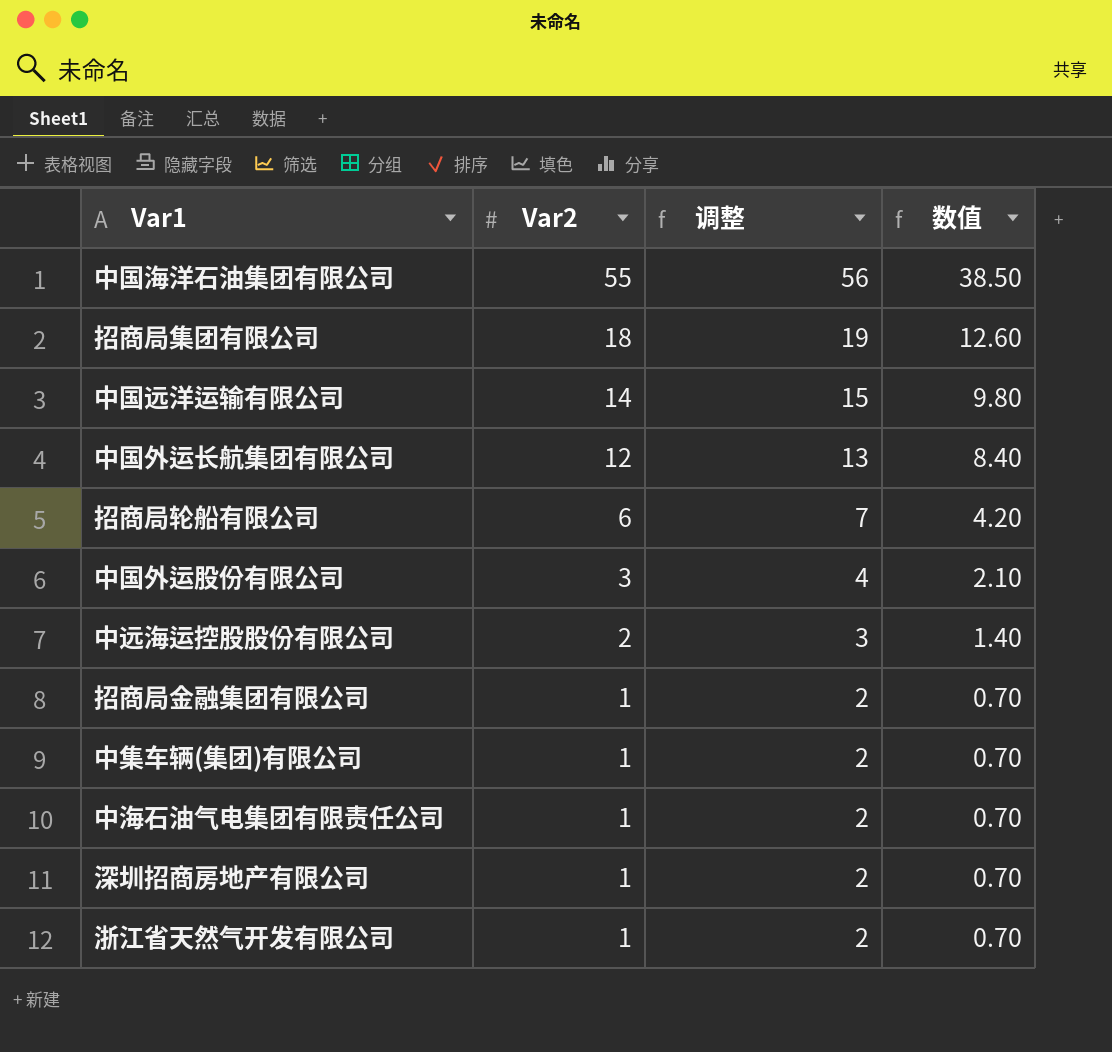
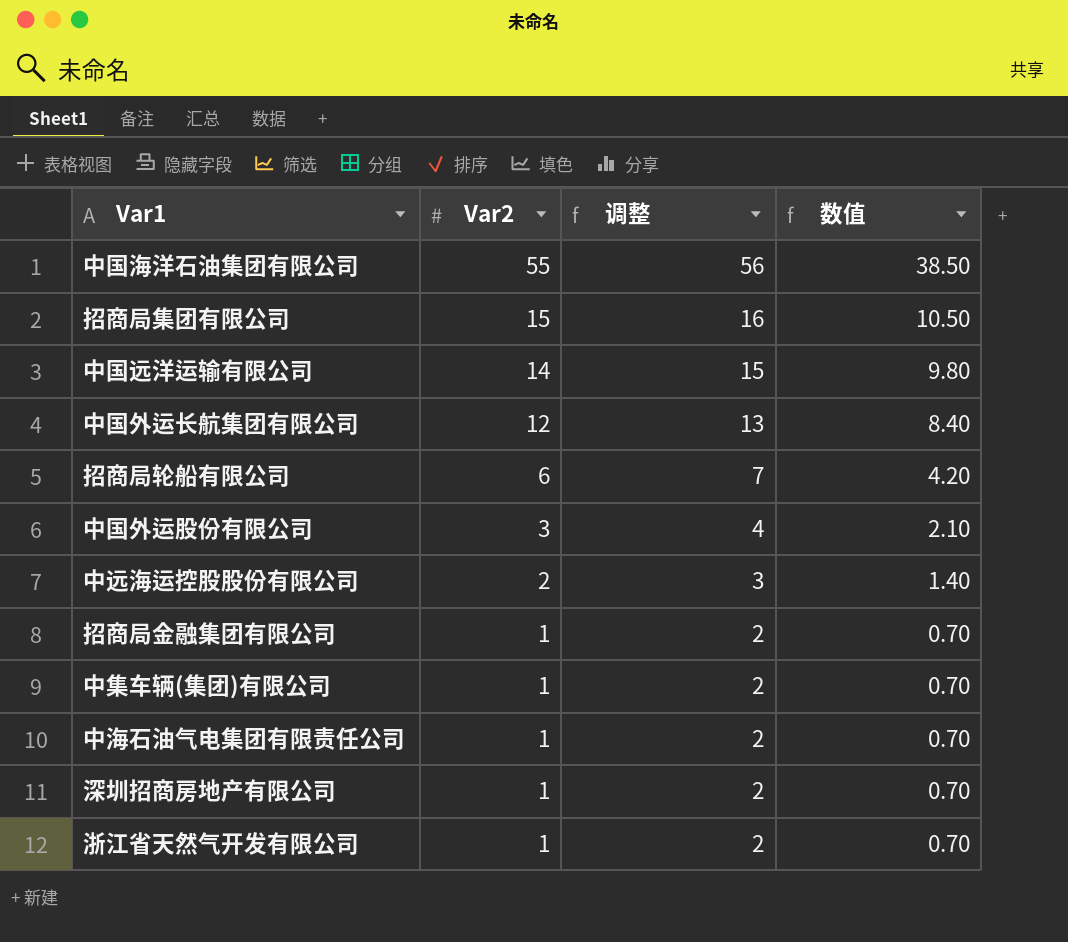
招商局集团有限公司 | Var2: 18 -> 15
招商局集团有限公司 | 调整: 19 -> 16
招商局集团有限公司 | 数值: 12.60 -> 10.50

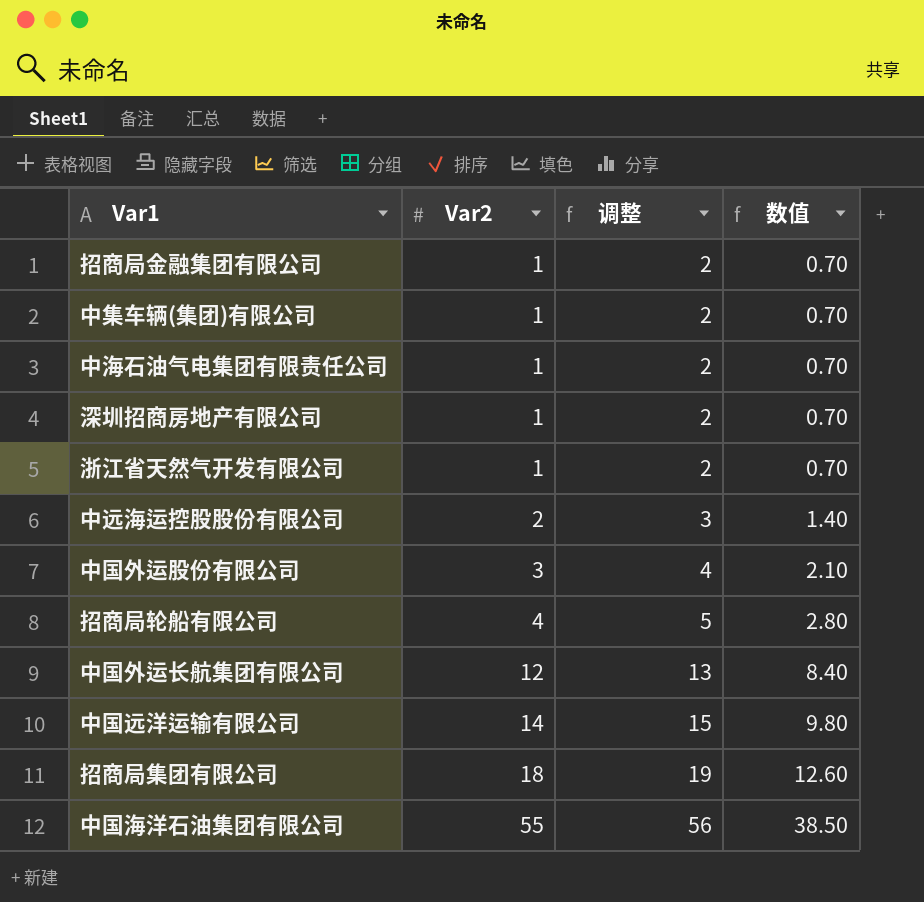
row order: Var2 descending -> Var2 ascending
招商局轮船有限公司 | Var2: 6 -> 4
招商局轮船有限公司 | 调整: 7 -> 5
招商局轮船有限公司 | 数值: 4.20 -> 2.80
招商局集团有限公司 | Var2: 15 -> 18
招商局集团有限公司 | 调整: 16 -> 19
招商局集团有限公司 | 数值: 10.50 -> 12.60

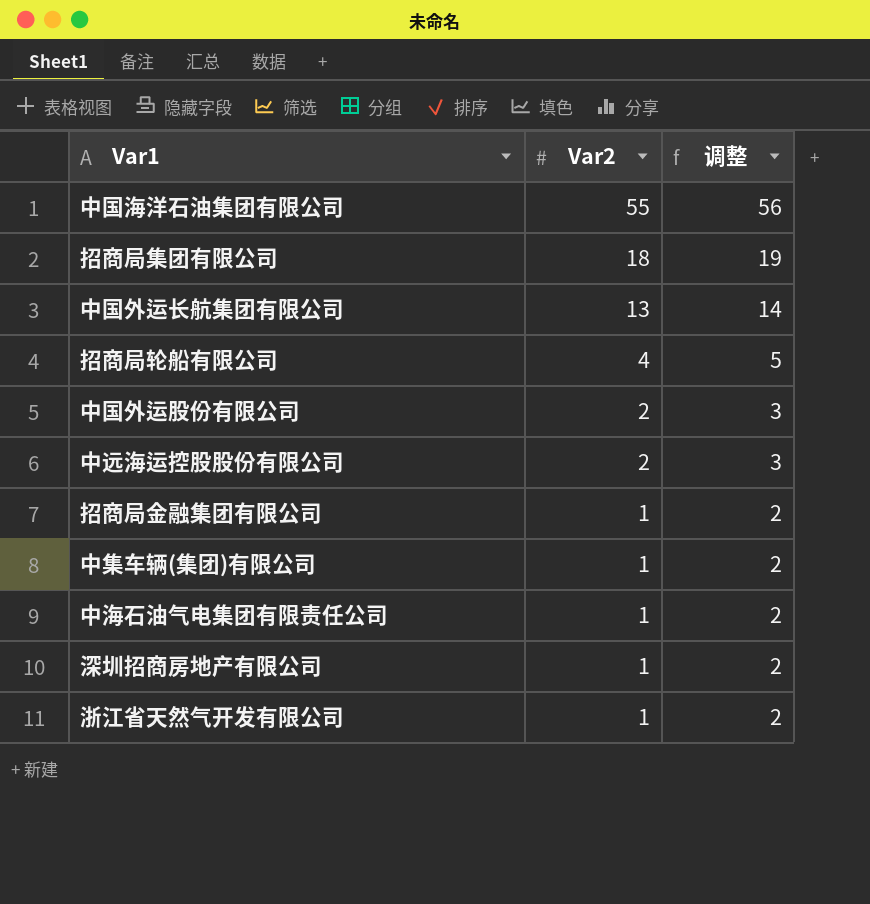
row order: Var2 ascending -> Var2 descending
column 数值 | formula: [Var2] * 0.7 -> none
row 中国远洋运输有限公司: 14 | 15 | 9.80 -> none
中国外运长航集团有限公司 | Var2: 12 -> 13
中国外运长航集团有限公司 | 调整: 13 -> 14
中国外运股份有限公司 | Var2: 3 -> 2
中国外运股份有限公司 | 调整: 4 -> 3

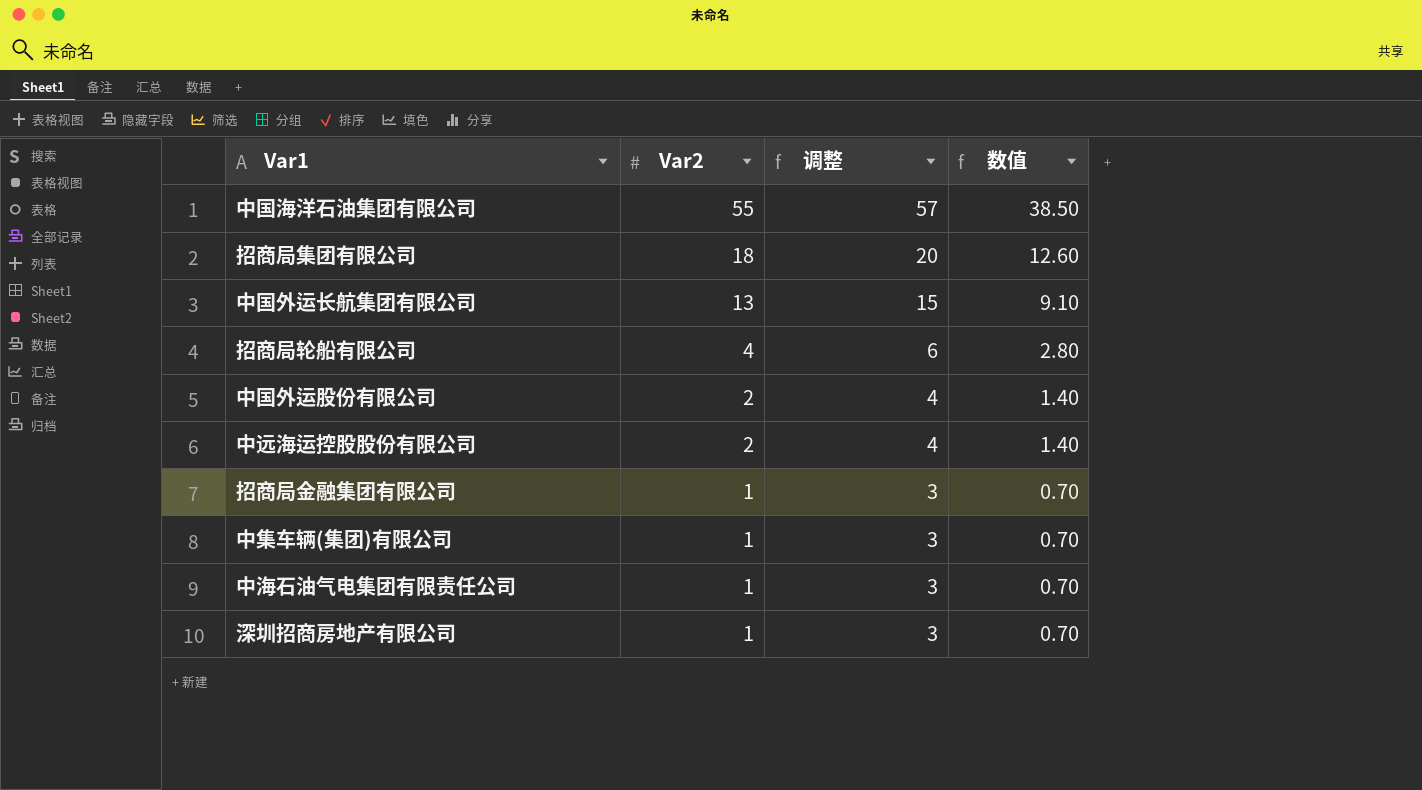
column 调整 | formula: [Var2] + 1 -> [Var2] + 2
column 数值 | formula: none -> [Var2] * 0.7
row 浙江省天然气开发有限公司: 1 | 2 -> none

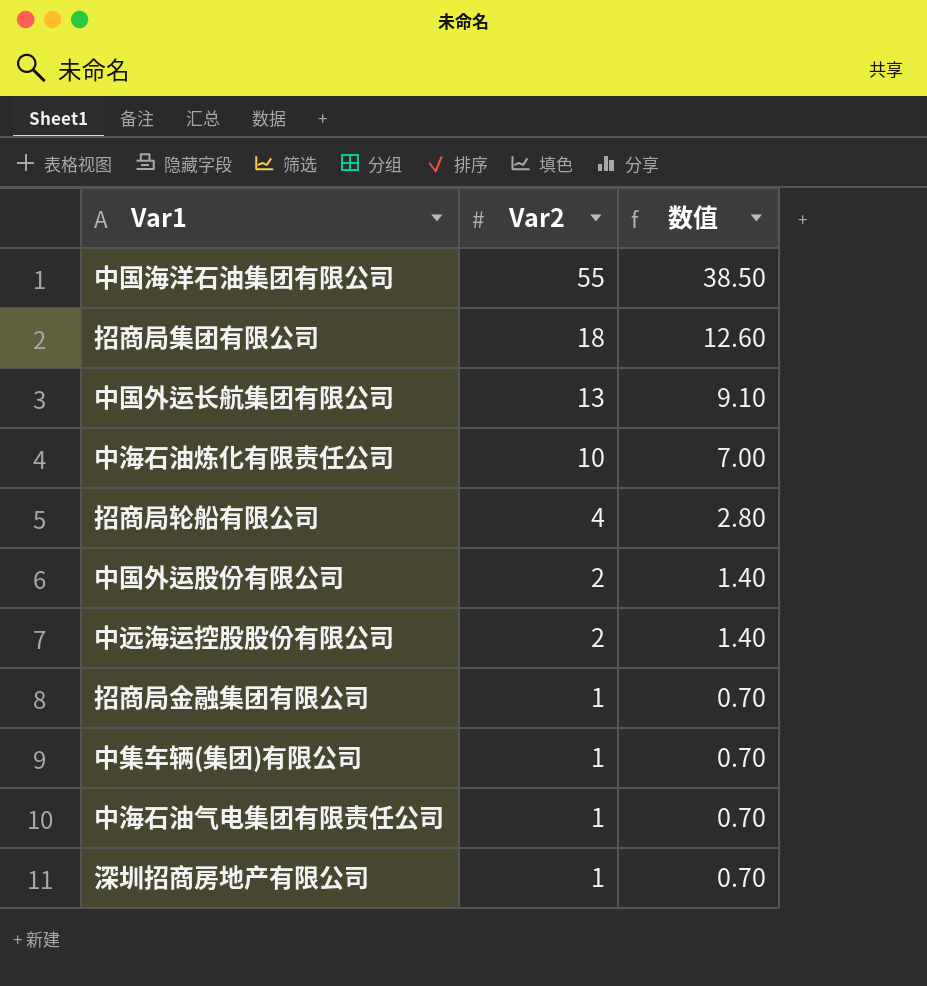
column 调整 | formula: [Var2] + 2 -> none
row 中海石油炼化有限责任公司: none -> 10 | 7.00

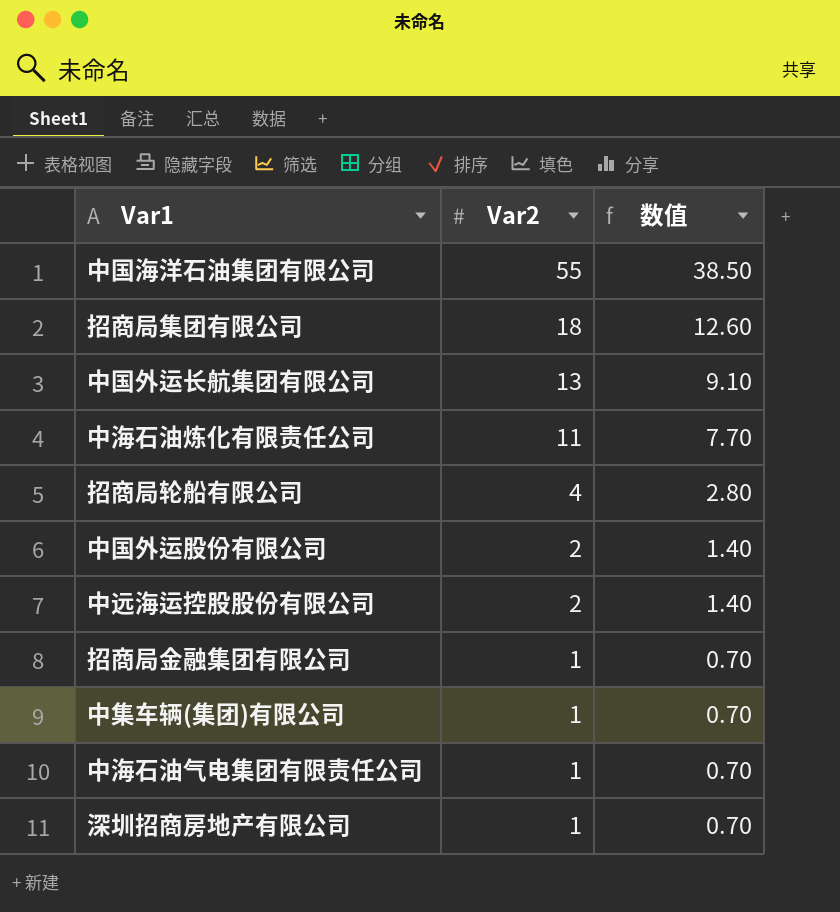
中海石油炼化有限责任公司 | Var2: 10 -> 11
中海石油炼化有限责任公司 | 数值: 7.00 -> 7.70

